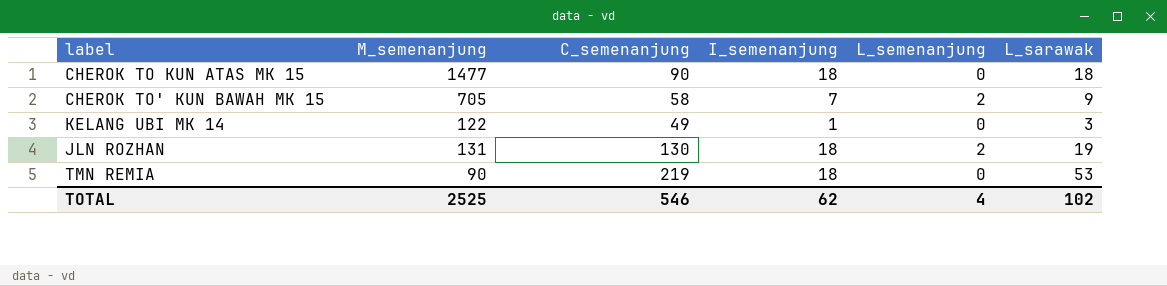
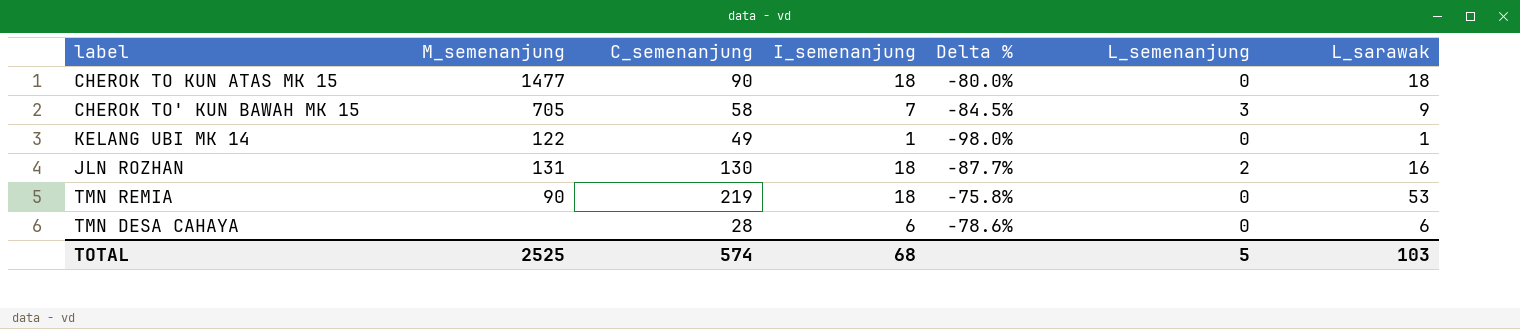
column Delta % | formula: none -> ([L_sarawak] - [C_semenanjung]) / [C_semenanjung]
CHEROK TO' KUN BAWAH MK 15 | L_semenanjung: 2 -> 3
KELANG UBI MK 14 | L_sarawak: 3 -> 1
JLN ROZHAN | L_sarawak: 19 -> 16
row TMN DESA CAHAYA: none -> none | 28 | 6 | -78.6% | 0 | 6
TOTAL | C_semenanjung: 546 -> 574
TOTAL | I_semenanjung: 62 -> 68
TOTAL | L_semenanjung: 4 -> 5
TOTAL | L_sarawak: 102 -> 103

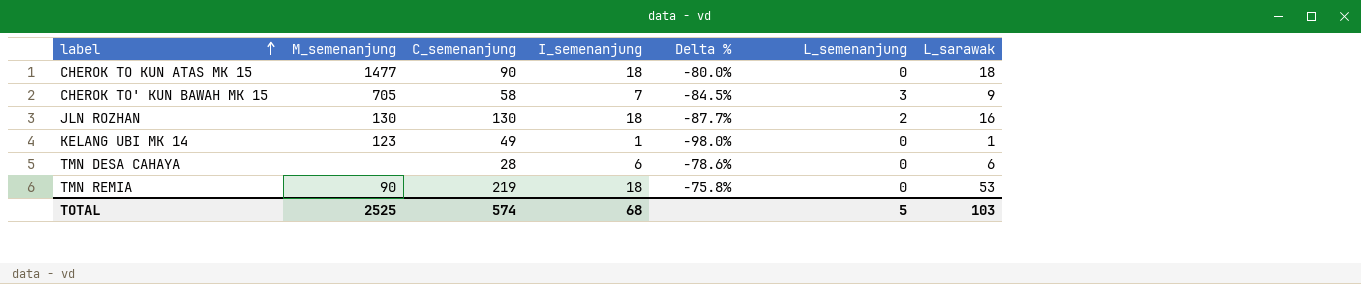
row order: none -> label ascending
JLN ROZHAN | M_semenanjung: 131 -> 130
KELANG UBI MK 14 | M_semenanjung: 122 -> 123

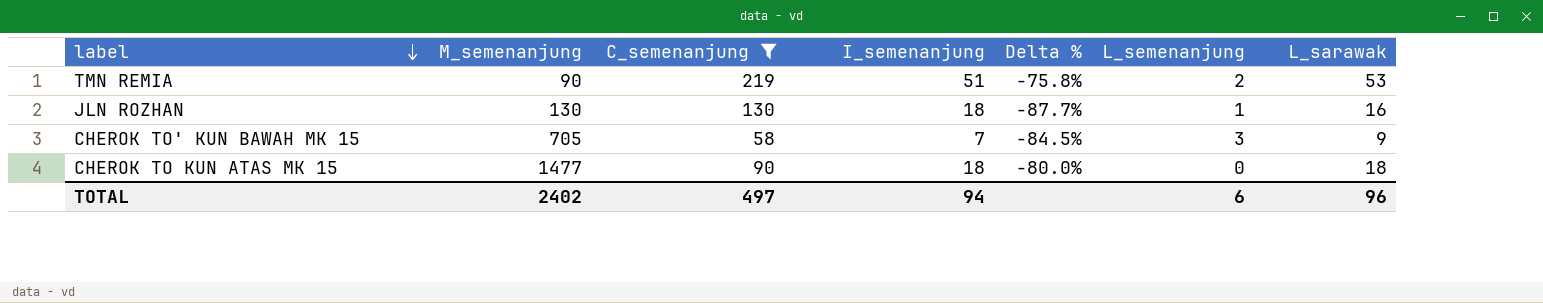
filter: none -> C_semenanjung >= 58
row order: label ascending -> label descending
TMN REMIA | I_semenanjung: 18 -> 51
TMN REMIA | L_semenanjung: 0 -> 2
JLN ROZHAN | L_semenanjung: 2 -> 1
TOTAL | M_semenanjung: 2525 -> 2402
TOTAL | C_semenanjung: 574 -> 497
TOTAL | I_semenanjung: 68 -> 94
TOTAL | L_semenanjung: 5 -> 6
TOTAL | L_sarawak: 103 -> 96

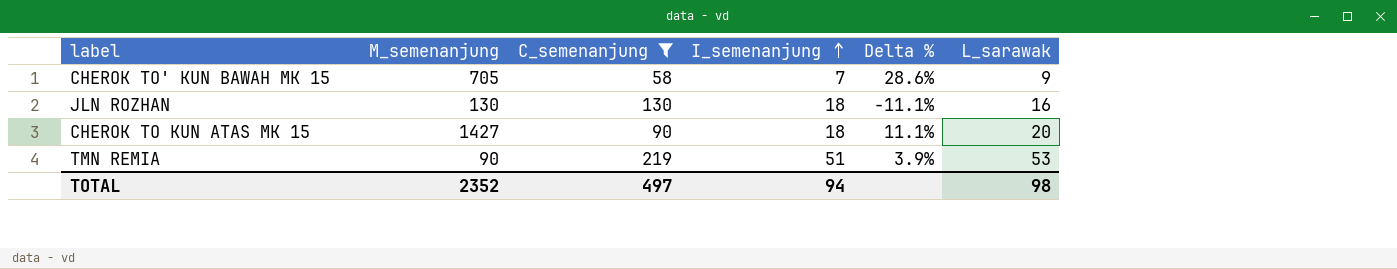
row order: label descending -> I_semenanjung ascending
column L_semenanjung | position: 6 -> none
column Delta % | formula: ([L_sarawak] - [C_semenanjung]) / [C_semenanjung] -> ([L_sarawak] - [I_semenanjung]) / [I_semenanjung]
CHEROK TO KUN ATAS MK 15 | M_semenanjung: 1477 -> 1427
CHEROK TO KUN ATAS MK 15 | L_sarawak: 18 -> 20
TOTAL | M_semenanjung: 2402 -> 2352
TOTAL | L_sarawak: 96 -> 98

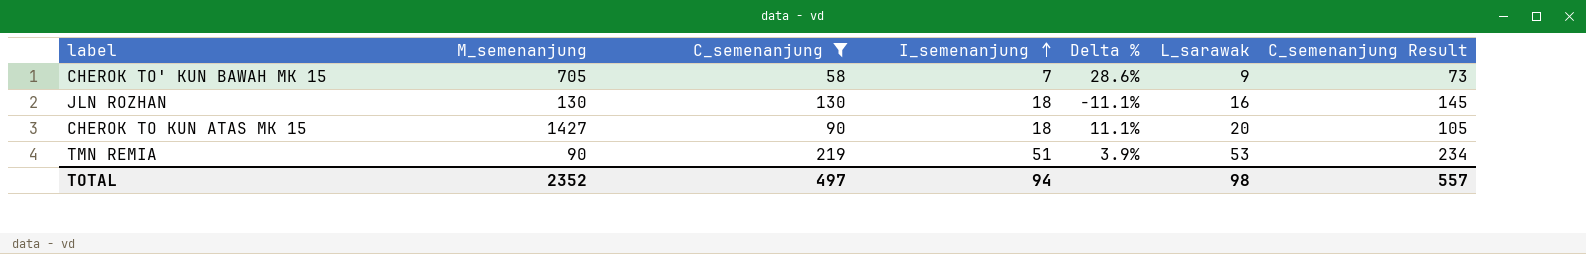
column C_semenanjung Result | formula: none -> [C_semenanjung] + 15

